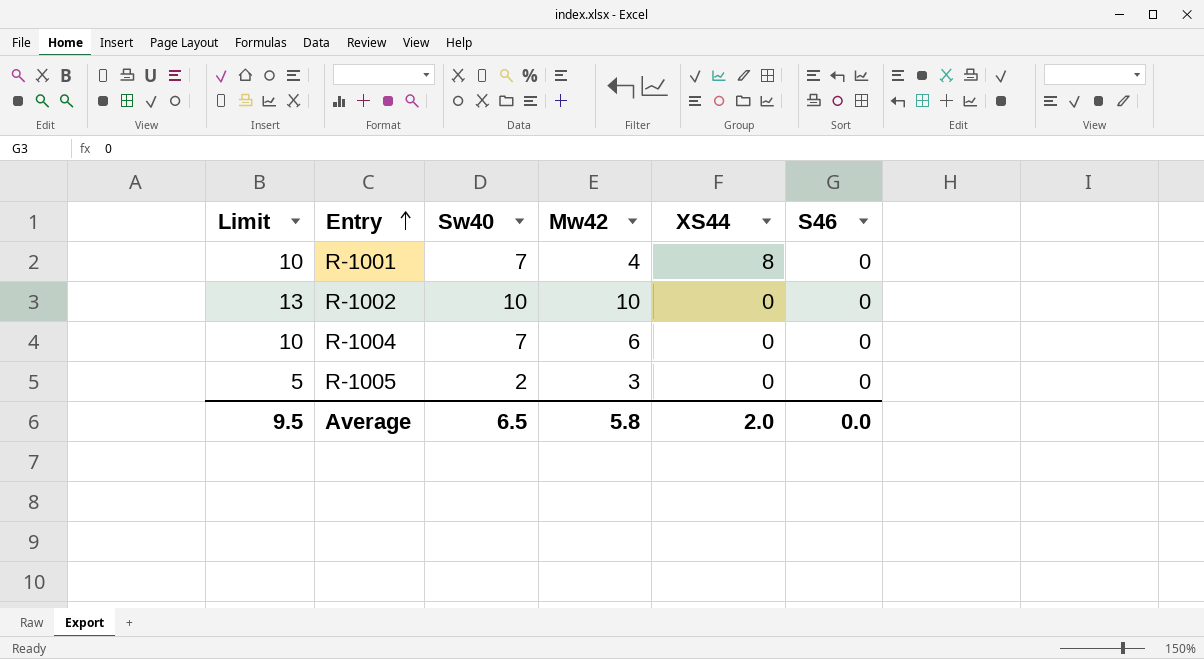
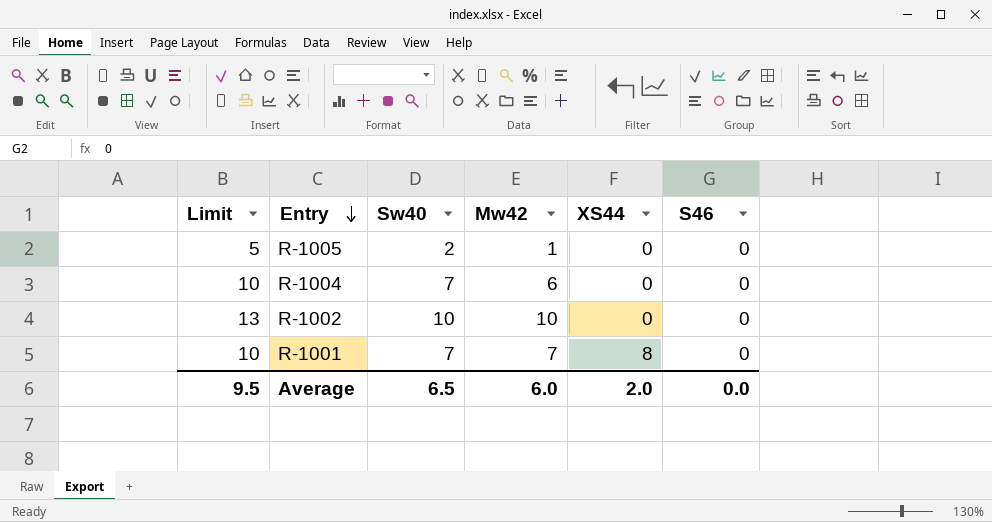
row order: Entry ascending -> Entry descending
R-1005 | Mw42: 3 -> 1
R-1001 | Mw42: 4 -> 7
Average | Mw42: 5.8 -> 6.0

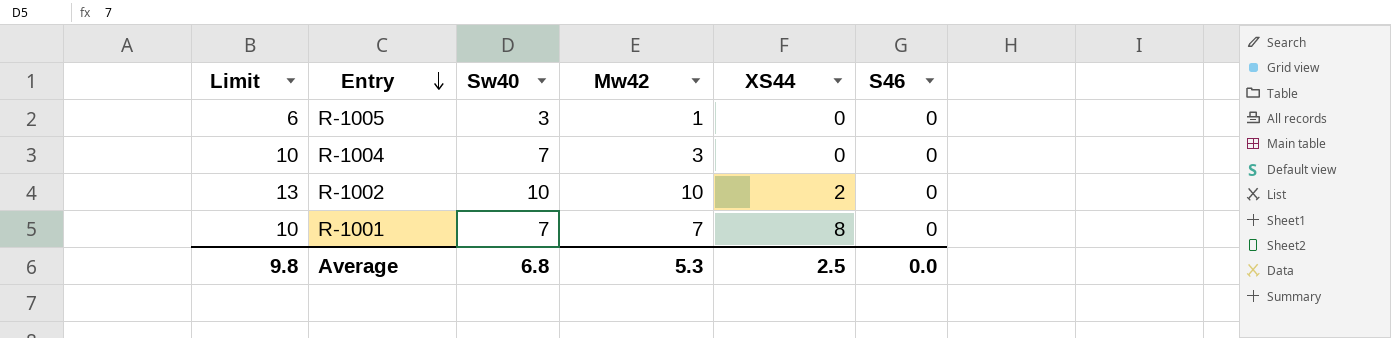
R-1005 | Limit: 5 -> 6
R-1005 | Sw40: 2 -> 3
R-1004 | Mw42: 6 -> 3
R-1002 | XS44: 0 -> 2
Average | Limit: 9.5 -> 9.8
Average | Sw40: 6.5 -> 6.8
Average | Mw42: 6.0 -> 5.3
Average | XS44: 2.0 -> 2.5

